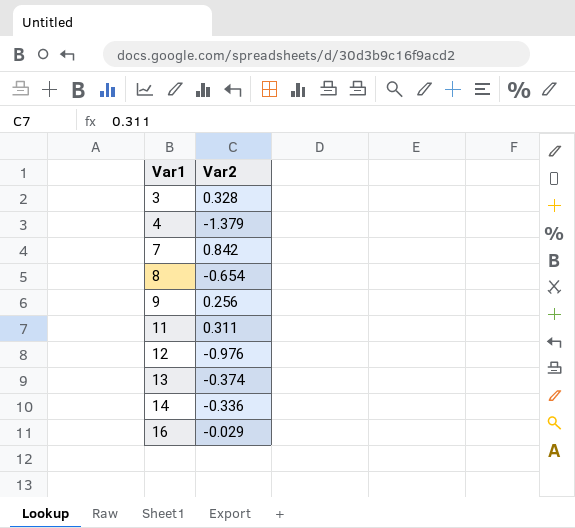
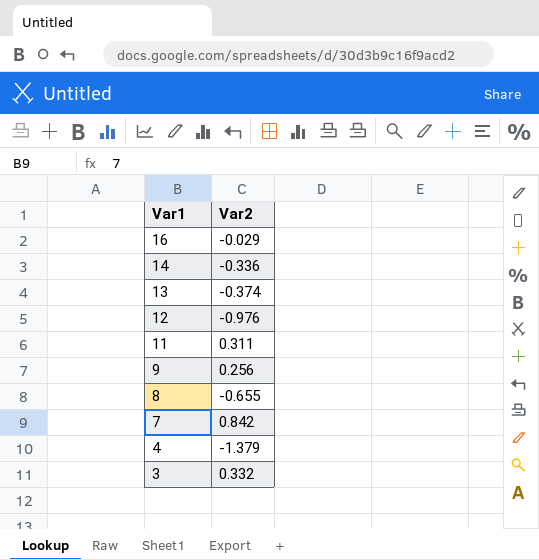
row order: Var1 ascending -> Var1 descending
8 | Var2: -0.654 -> -0.655
3 | Var2: 0.328 -> 0.332

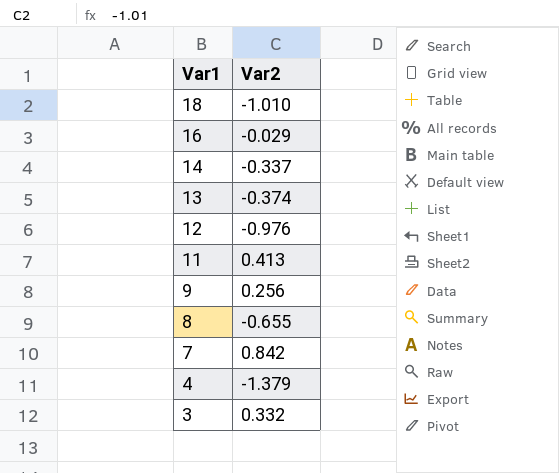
row 18: none -> -1.010
14 | Var2: -0.336 -> -0.337
11 | Var2: 0.311 -> 0.413

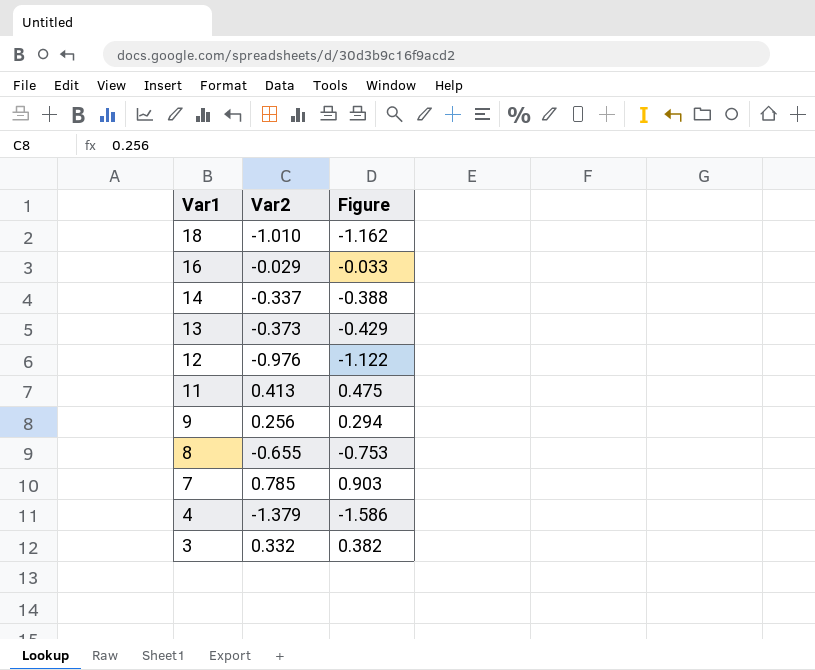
column Figure | formula: none -> [Var2] * 1.15
13 | Var2: -0.374 -> -0.373
7 | Var2: 0.842 -> 0.785

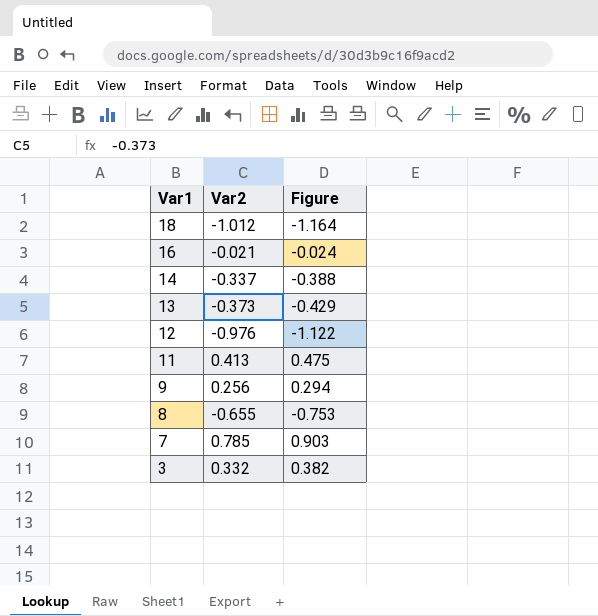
row 4: -1.379 | -1.586 -> none
18 | Var2: -1.010 -> -1.012
18 | Figure: -1.162 -> -1.164
16 | Var2: -0.029 -> -0.021
16 | Figure: -0.033 -> -0.024

